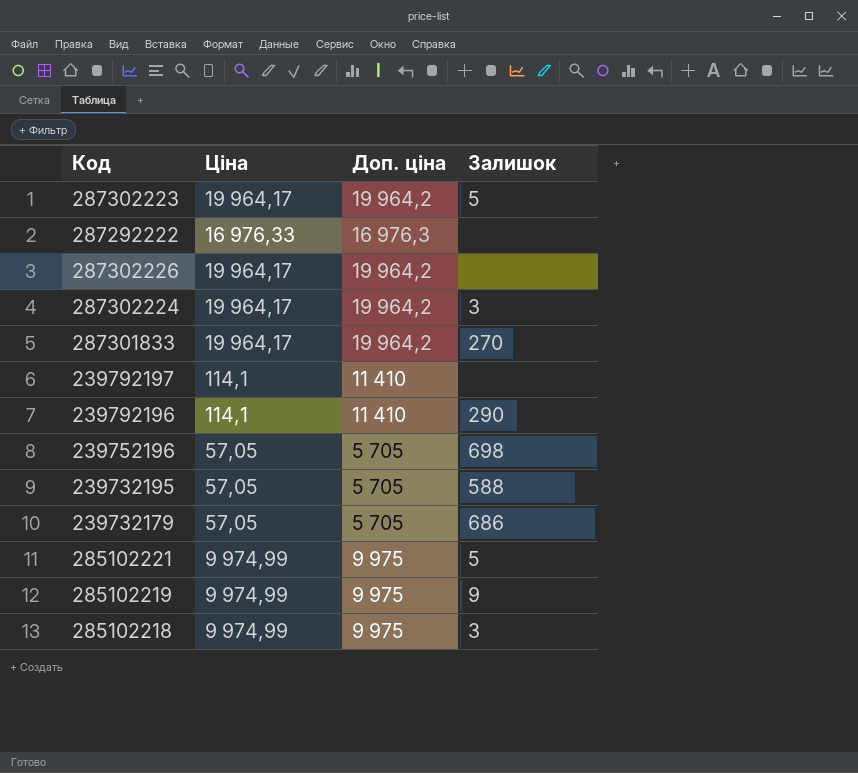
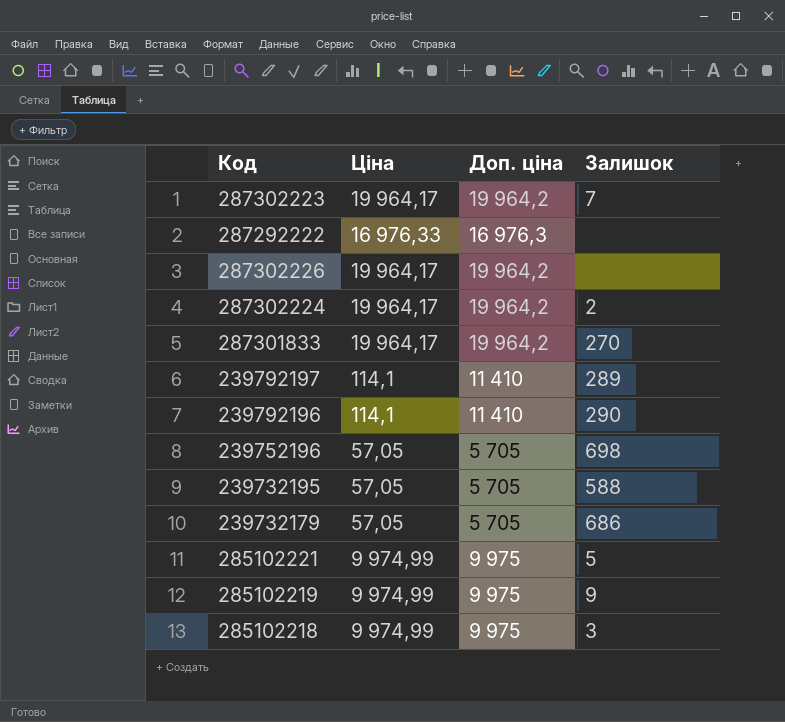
287302223 | Залишок: 5 -> 7
287302224 | Залишок: 3 -> 2
239792197 | Залишок: none -> 289

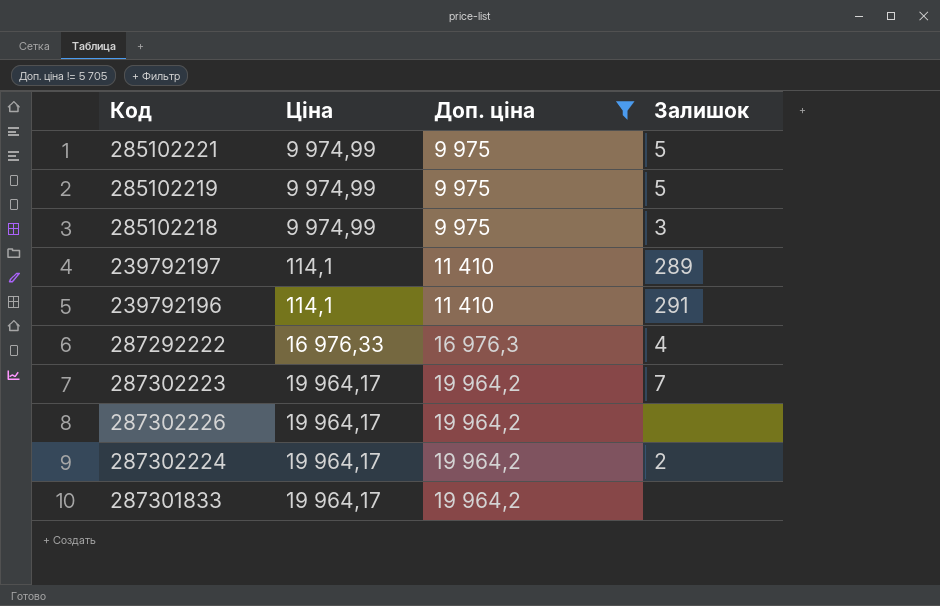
filter: none -> Доп. ціна != 5 705
row order: none -> Доп. ціна ascending
285102219 | Залишок: 9 -> 5
239792196 | Залишок: 290 -> 291
287292222 | Залишок: none -> 4
287301833 | Залишок: 270 -> none

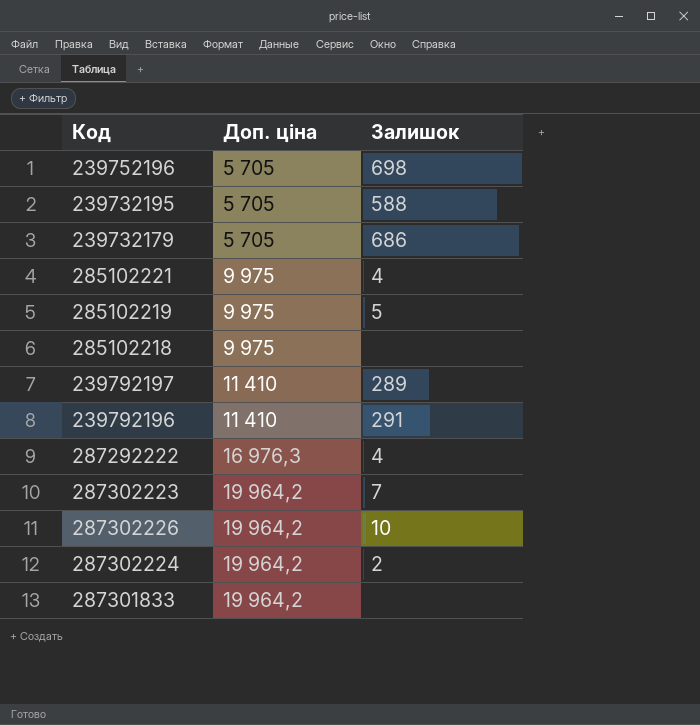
filter: Доп. ціна != 5 705 -> none
column Ціна | position: 2 -> none
285102221 | Залишок: 5 -> 4
285102218 | Залишок: 3 -> none
287302226 | Залишок: none -> 10

